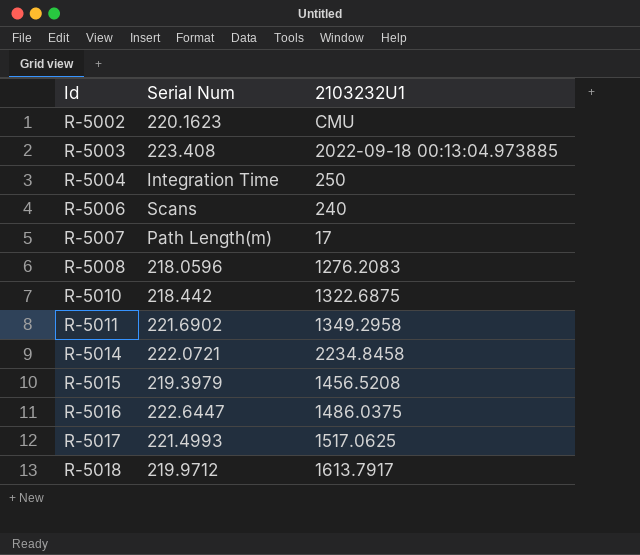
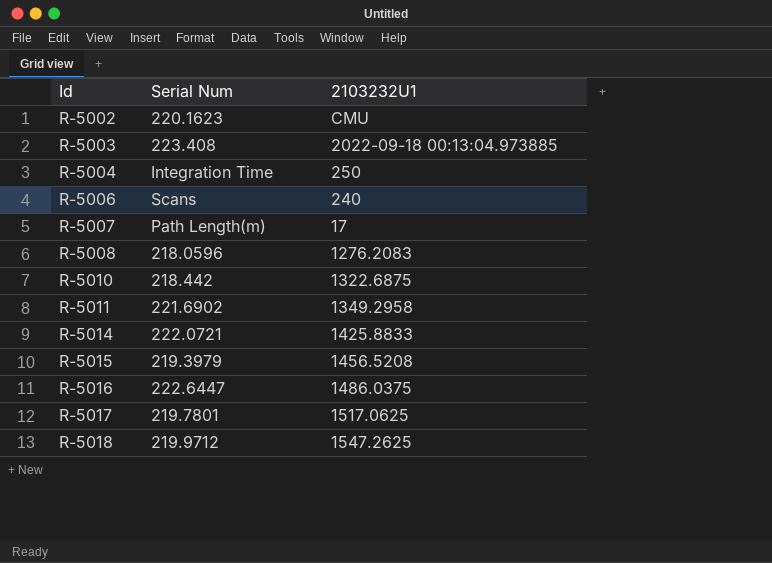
R-5014 | 2103232U1: 2234.8458 -> 1425.8833
R-5017 | Serial Num: 221.4993 -> 219.7801
R-5018 | 2103232U1: 1613.7917 -> 1547.2625

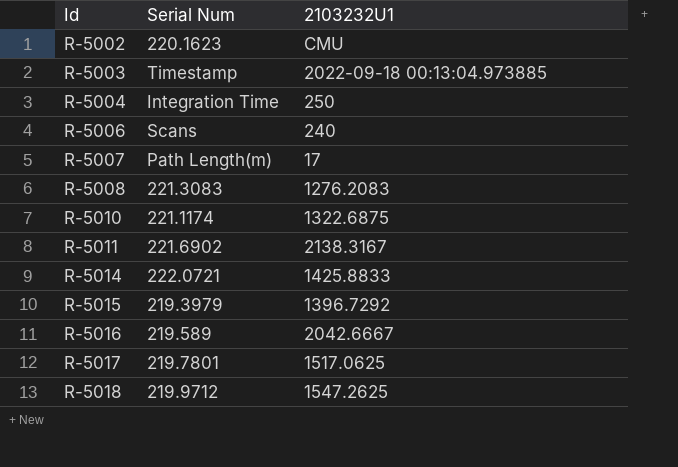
R-5003 | Serial Num: 223.408 -> Timestamp
R-5008 | Serial Num: 218.0596 -> 221.3083
R-5010 | Serial Num: 218.442 -> 221.1174
R-5011 | 2103232U1: 1349.2958 -> 2138.3167
R-5015 | 2103232U1: 1456.5208 -> 1396.7292
R-5016 | Serial Num: 222.6447 -> 219.589
R-5016 | 2103232U1: 1486.0375 -> 2042.6667

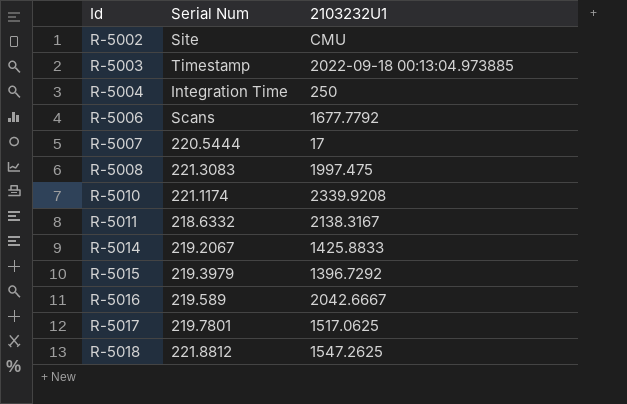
R-5002 | Serial Num: 220.1623 -> Site
R-5006 | 2103232U1: 240 -> 1677.7792
R-5007 | Serial Num: Path Length(m) -> 220.5444
R-5008 | 2103232U1: 1276.2083 -> 1997.475
R-5010 | 2103232U1: 1322.6875 -> 2339.9208
R-5011 | Serial Num: 221.6902 -> 218.6332
R-5014 | Serial Num: 222.0721 -> 219.2067
R-5018 | Serial Num: 219.9712 -> 221.8812

